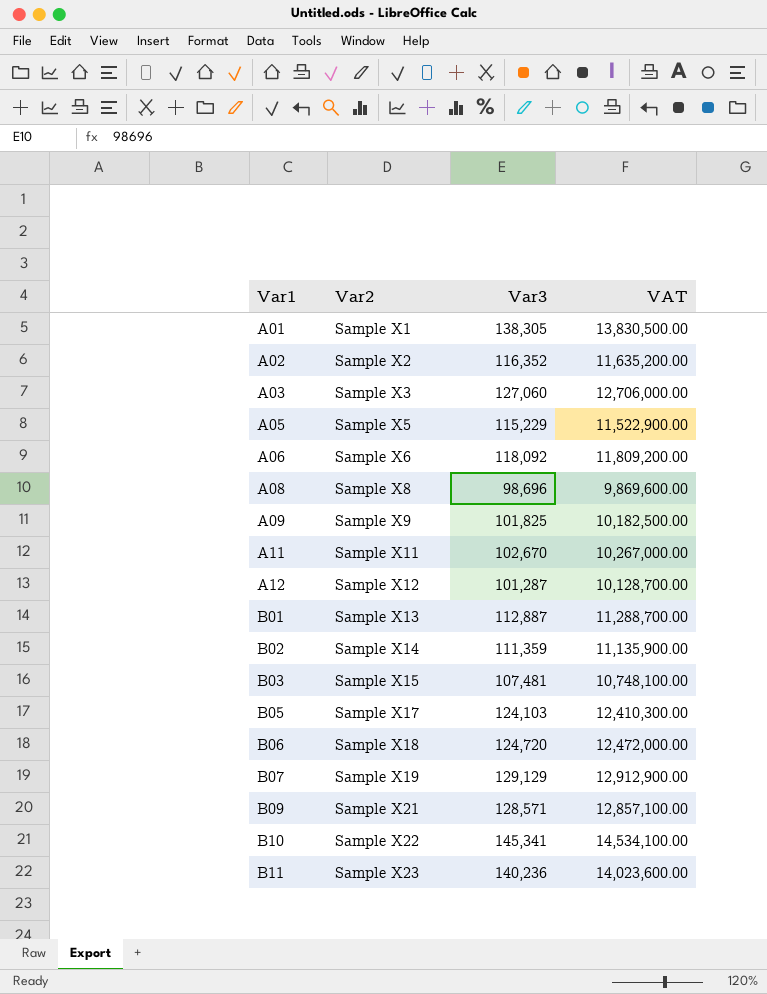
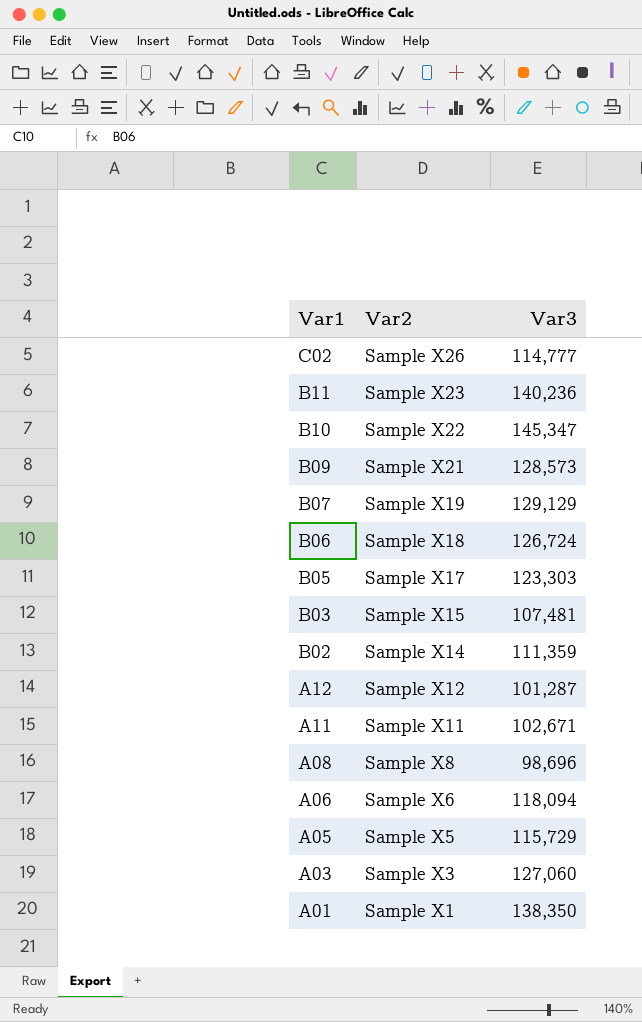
row order: Var1 ascending -> Var1 descending
column VAT | formula: [Var3] * 100 -> none
row A02: Sample X2 | 116,352 | 11,635,200.00 -> none
row A09: Sample X9 | 101,825 | 10,182,500.00 -> none
row B01: Sample X13 | 112,887 | 11,288,700.00 -> none
row C02: none -> Sample X26 | 114,777
B10 | Var3: 145,341 -> 145,347
B09 | Var3: 128,571 -> 128,573
B06 | Var3: 124,720 -> 126,724
B05 | Var3: 124,103 -> 123,303
A11 | Var3: 102,670 -> 102,671
A06 | Var3: 118,092 -> 118,094
A05 | Var3: 115,229 -> 115,729
A01 | Var3: 138,305 -> 138,350

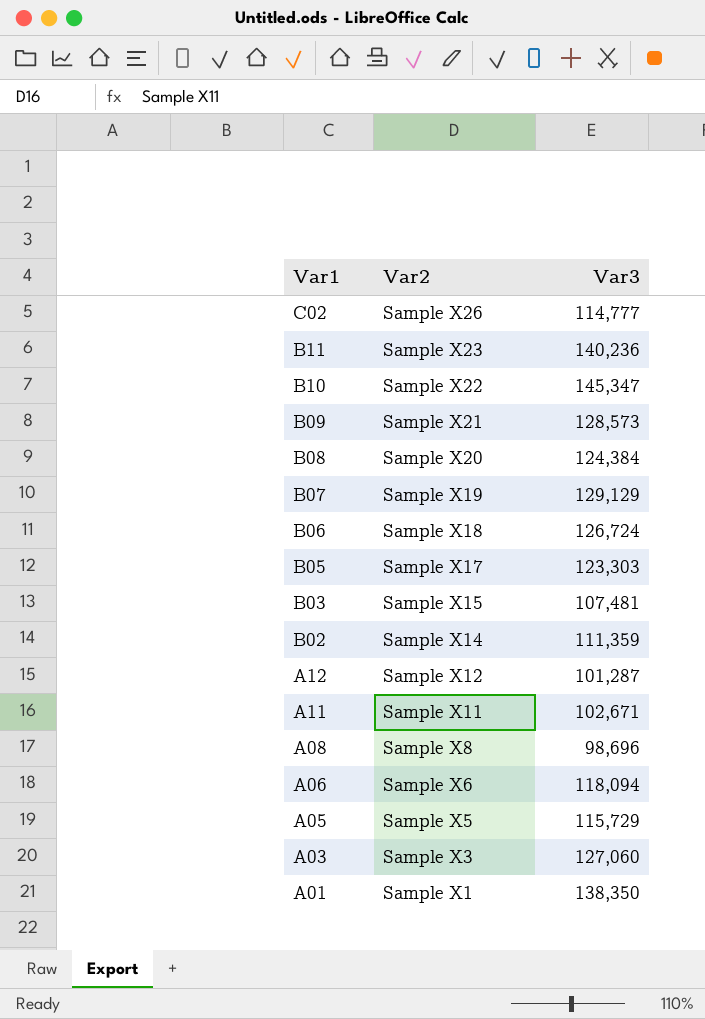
row B08: none -> Sample X20 | 124,384

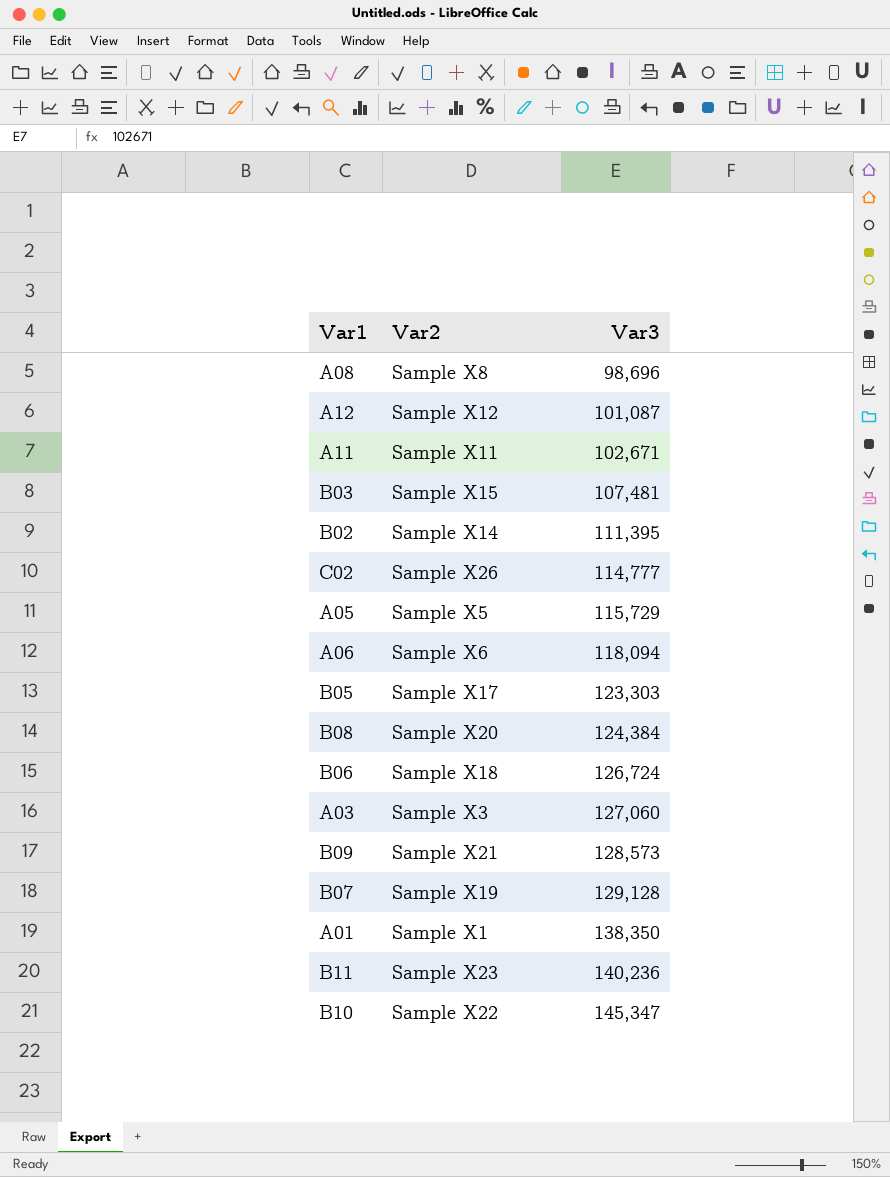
row order: Var1 descending -> Var3 ascending
A12 | Var3: 101,287 -> 101,087
B02 | Var3: 111,359 -> 111,395
B07 | Var3: 129,129 -> 129,128

